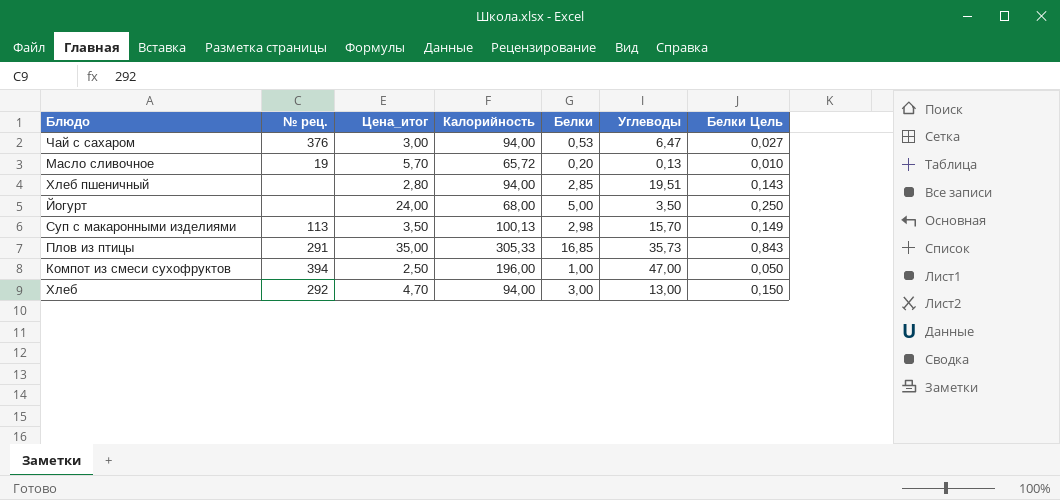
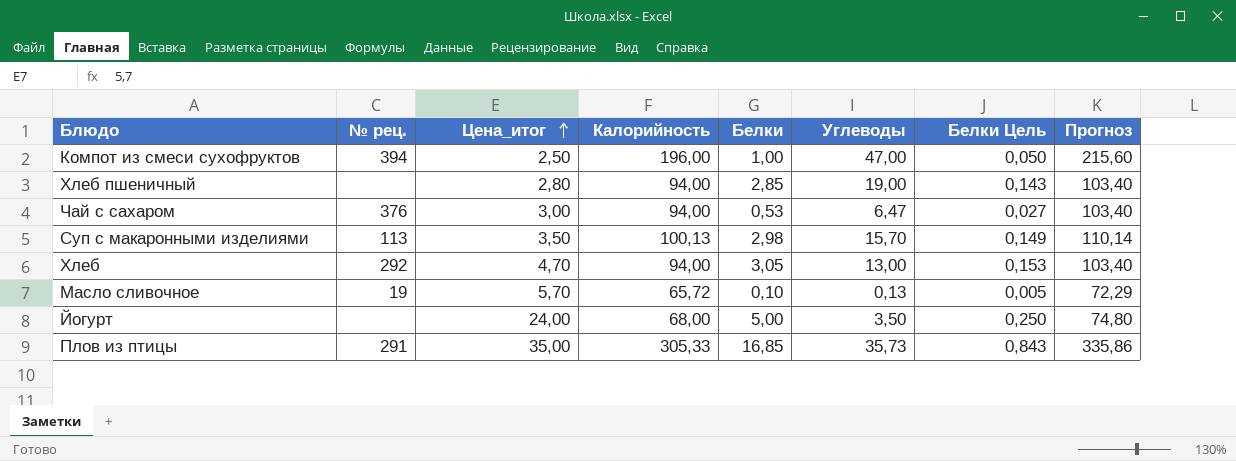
row order: none -> Цена_итог ascending
column Прогноз | formula: none -> [Калорийность] * 1,1
Хлеб пшеничный | Углеводы: 19,51 -> 19,00
Хлеб | Белки: 3,00 -> 3,05
Хлеб | Белки Цель: 0,150 -> 0,153
Масло сливочное | Белки: 0,20 -> 0,10
Масло сливочное | Белки Цель: 0,010 -> 0,005

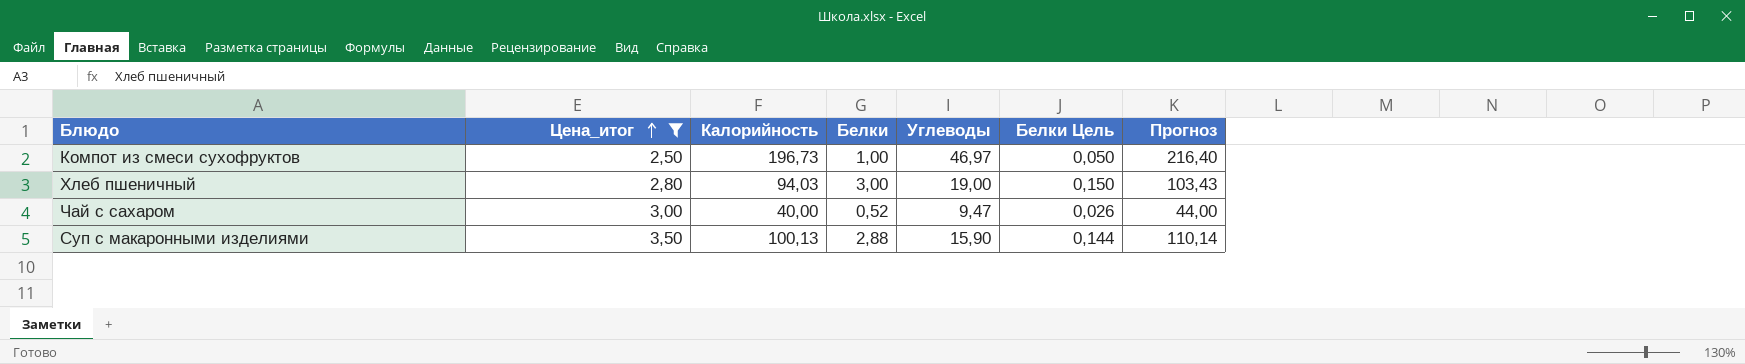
filter: none -> Цена_итог <= 3,50
column № рец. | position: 2 -> none
Компот из смеси сухофруктов | Калорийность: 196,00 -> 196,73
Компот из смеси сухофруктов | Углеводы: 47,00 -> 46,97
Компот из смеси сухофруктов | Прогноз: 215,60 -> 216,40
Хлеб пшеничный | Калорийность: 94,00 -> 94,03
Хлеб пшеничный | Белки: 2,85 -> 3,00
Хлеб пшеничный | Белки Цель: 0,143 -> 0,150
Хлеб пшеничный | Прогноз: 103,40 -> 103,43
Чай с сахаром | Калорийность: 94,00 -> 40,00
Чай с сахаром | Белки: 0,53 -> 0,52
Чай с сахаром | Углеводы: 6,47 -> 9,47
Чай с сахаром | Белки Цель: 0,027 -> 0,026
Чай с сахаром | Прогноз: 103,40 -> 44,00
Суп с макаронными изделиями | Белки: 2,98 -> 2,88
Суп с макаронными изделиями | Углеводы: 15,70 -> 15,90
Суп с макаронными изделиями | Белки Цель: 0,149 -> 0,144

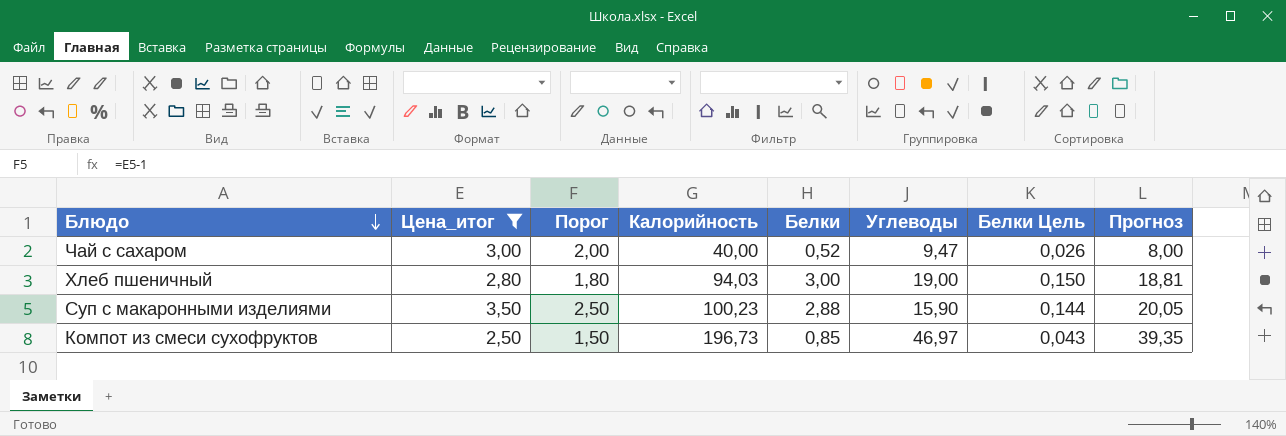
row order: Цена_итог ascending -> Блюдо descending
column Порог | formula: none -> [Цена_итог] - 1
column Прогноз | formula: [Калорийность] * 1,1 -> [Калорийность] * 0,2
Суп с макаронными изделиями | Калорийность: 100,13 -> 100,23
Компот из смеси сухофруктов | Белки: 1,00 -> 0,85
Компот из смеси сухофруктов | Белки Цель: 0,050 -> 0,043

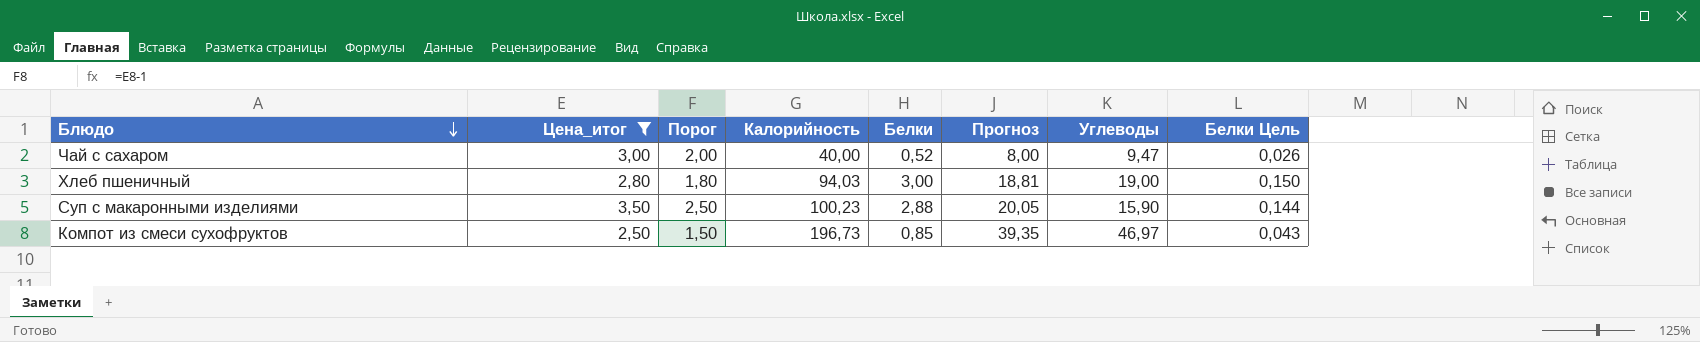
column Прогноз | position: 8 -> 6

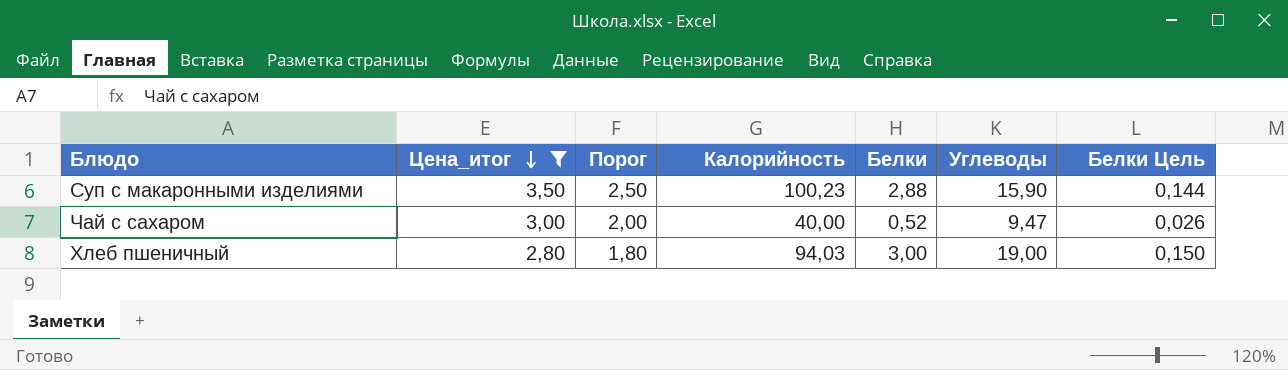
row order: Блюдо descending -> Цена_итог descending
column Прогноз | formula: [Калорийность] * 0,2 -> none
row Компот из смеси сухофруктов: 2,50 | 1,50 | 196,73 | 0,85 | 39,35 | 46,97 | 0,043 -> none

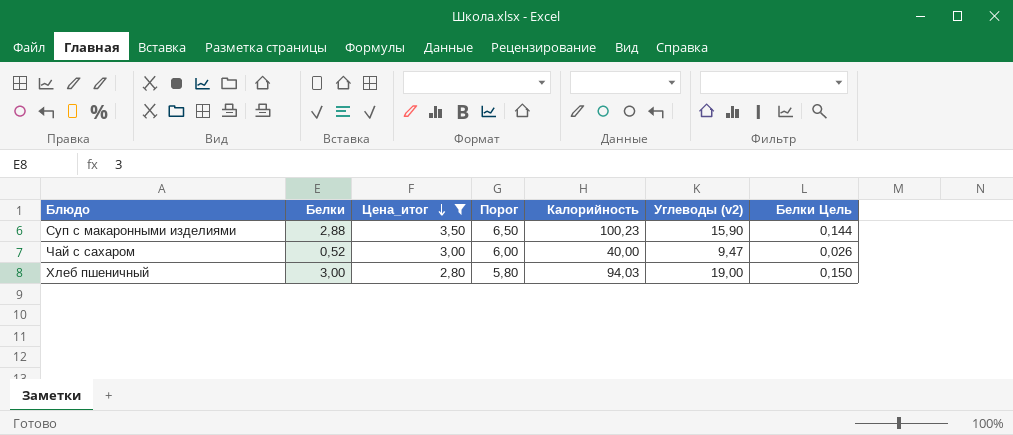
column Белки | position: 5 -> 2
column Порог | formula: [Цена_итог] - 1 -> [Цена_итог] + 3
column name: Углеводы -> Углеводы (v2)

